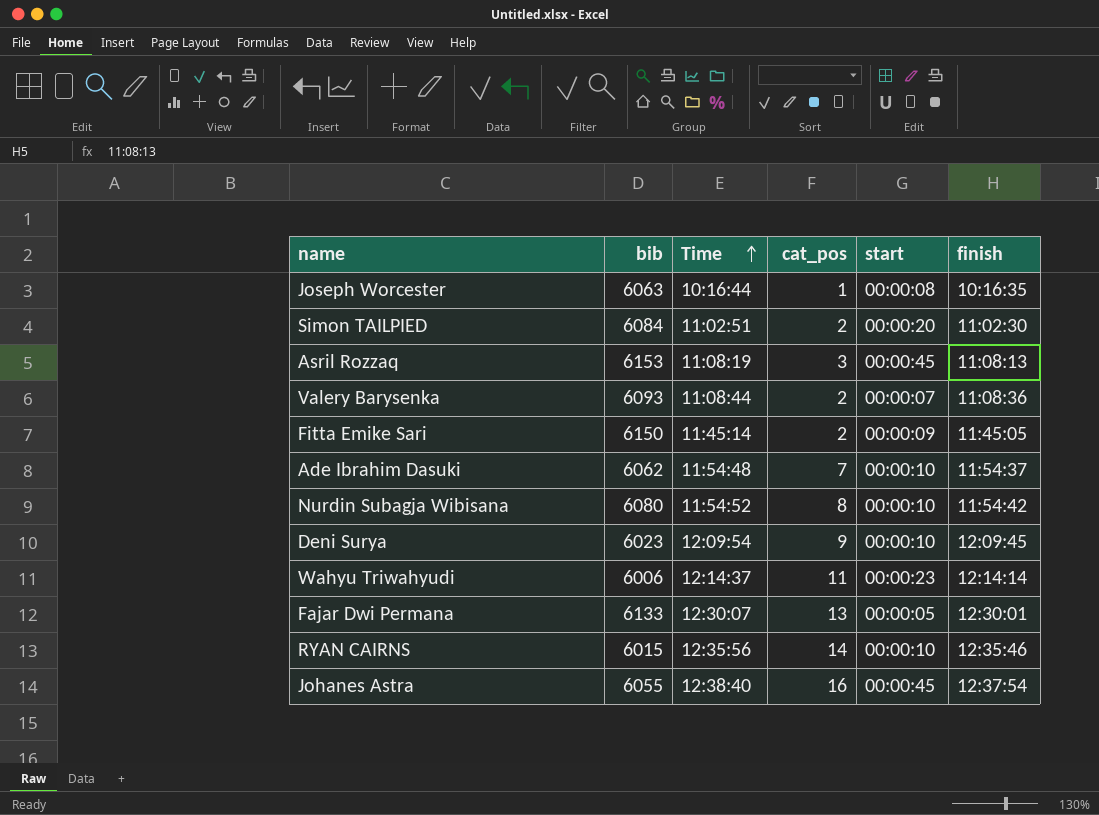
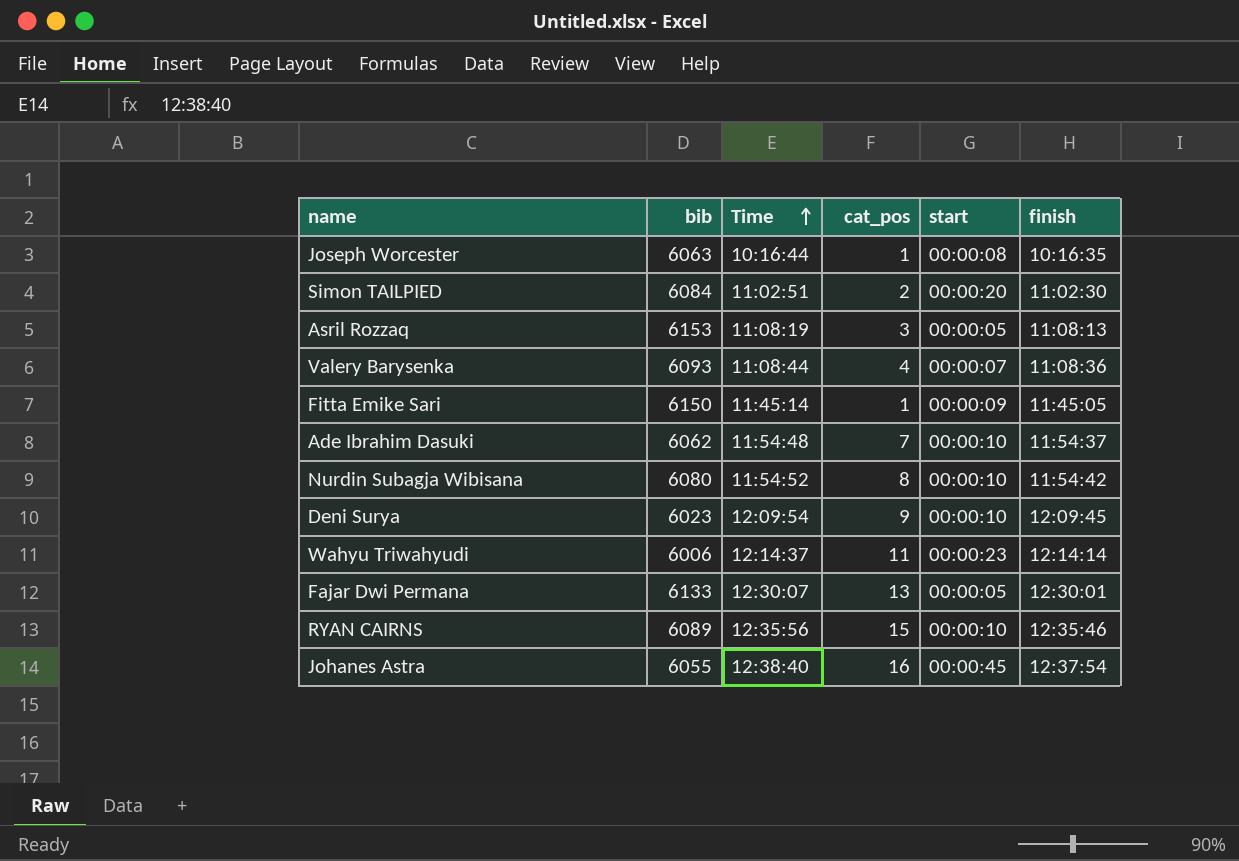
Asril Rozzaq | start: 00:00:45 -> 00:00:05
Valery Barysenka | cat_pos: 2 -> 4
Fitta Emike Sari | cat_pos: 2 -> 1
RYAN CAIRNS | bib: 6015 -> 6089
RYAN CAIRNS | cat_pos: 14 -> 15

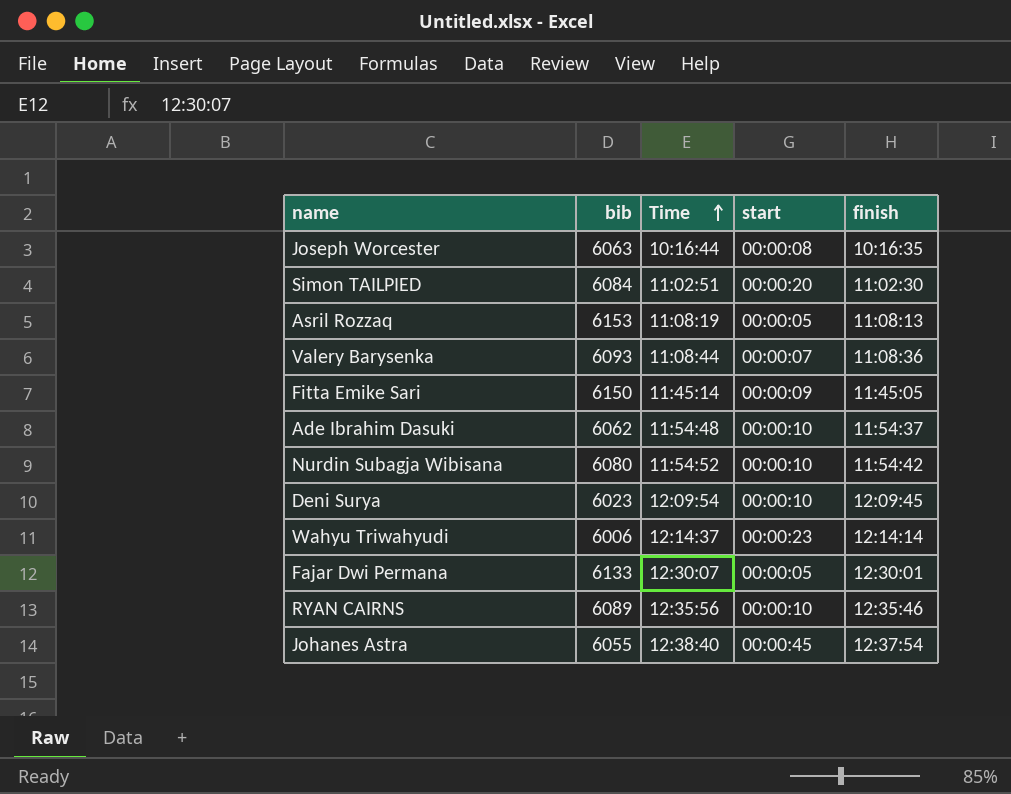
column cat_pos | position: 4 -> none

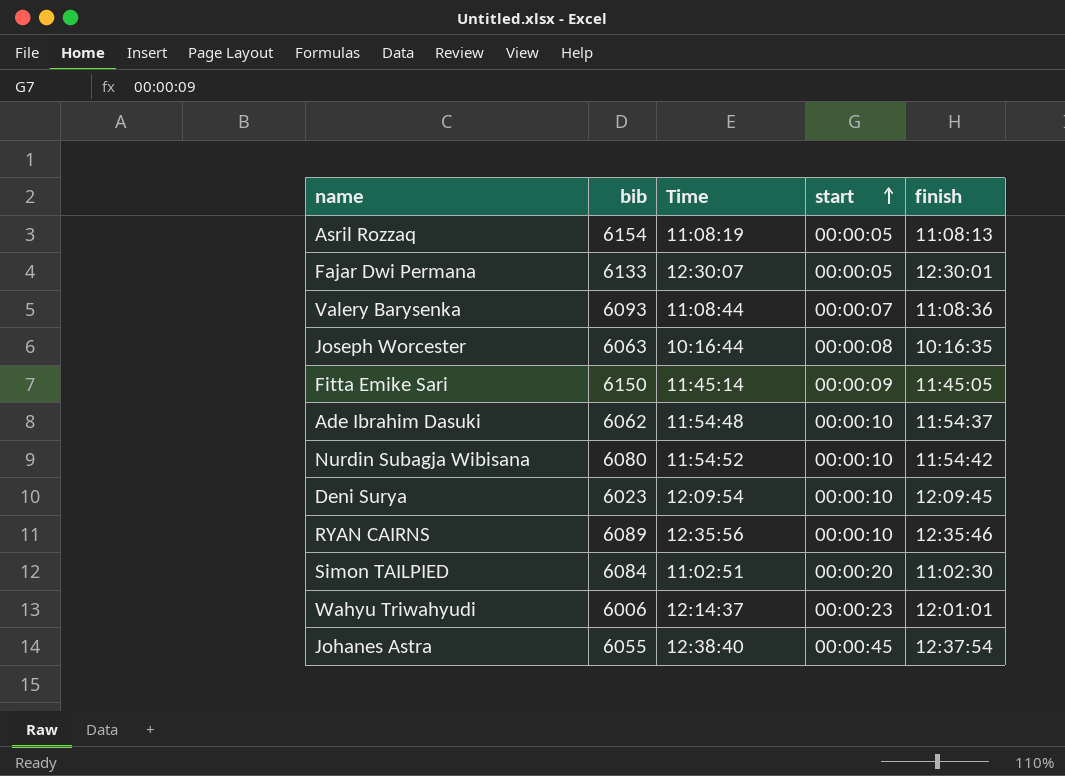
row order: Time ascending -> start ascending
Asril Rozzaq | bib: 6153 -> 6154
Wahyu Triwahyudi | finish: 12:14:14 -> 12:01:01

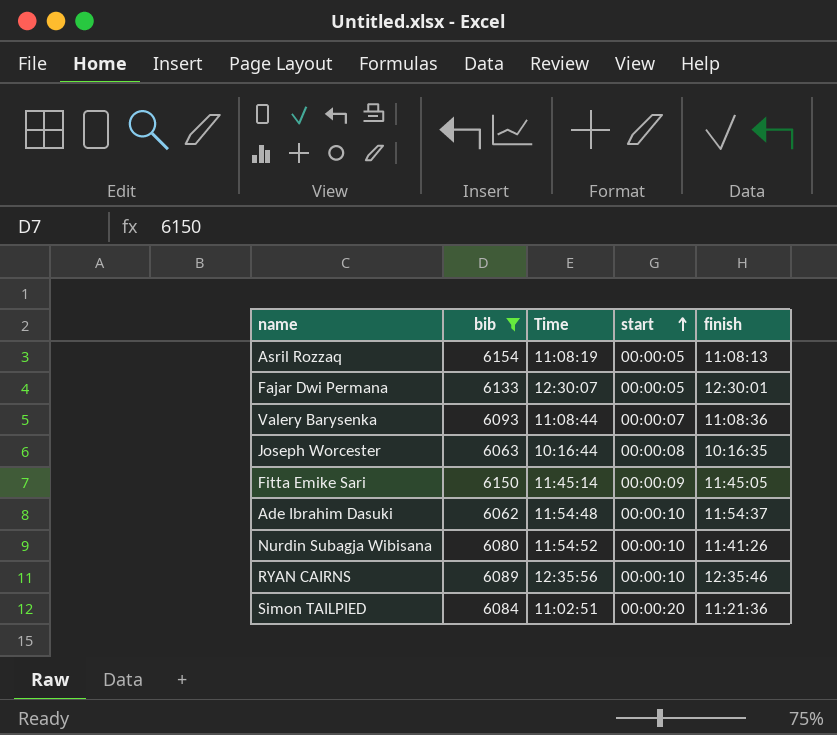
filter: none -> bib >= 6062
Nurdin Subagja Wibisana | finish: 11:54:42 -> 11:41:26
Simon TAILPIED | finish: 11:02:30 -> 11:21:36

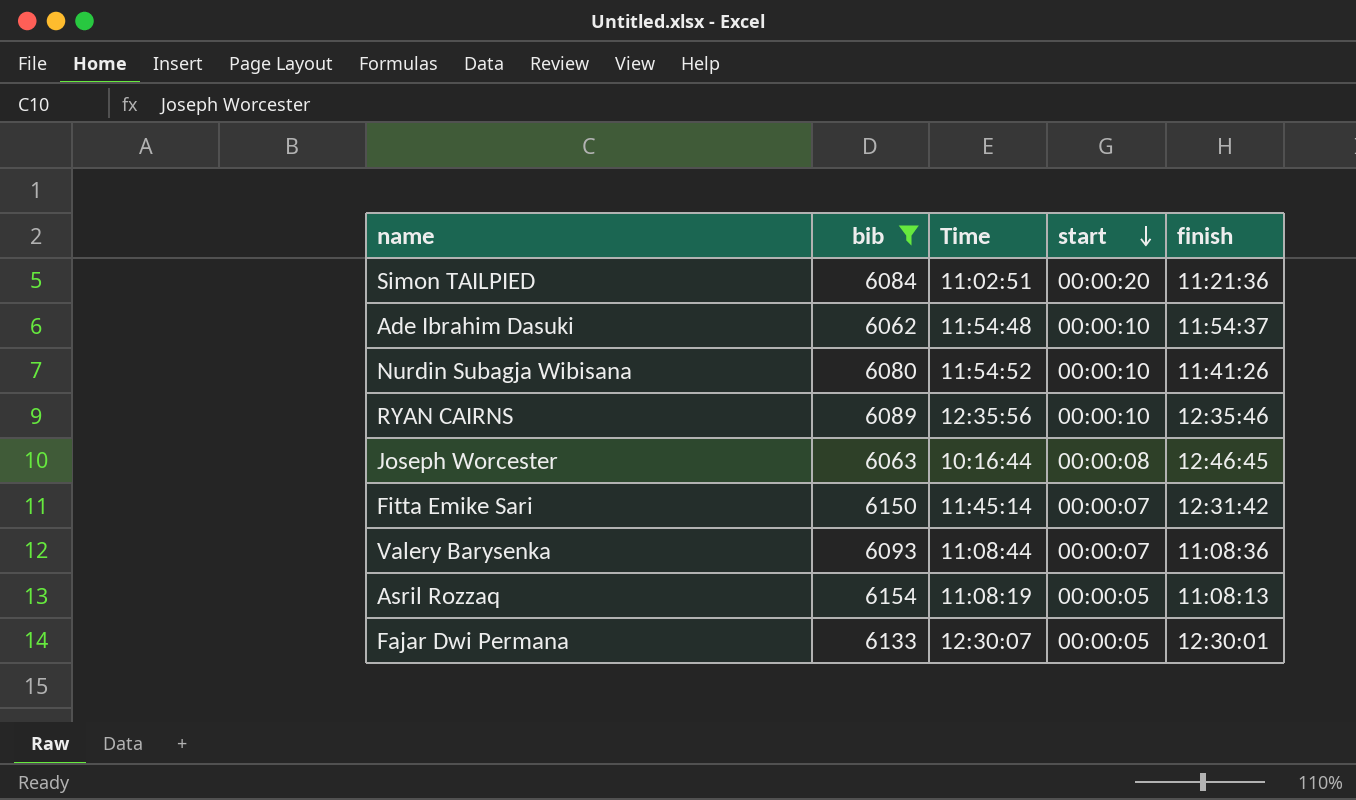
row order: start ascending -> start descending
Joseph Worcester | finish: 10:16:35 -> 12:46:45
Fitta Emike Sari | start: 00:00:09 -> 00:00:07
Fitta Emike Sari | finish: 11:45:05 -> 12:31:42

